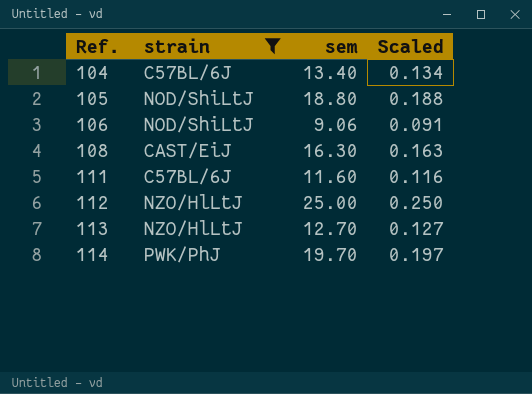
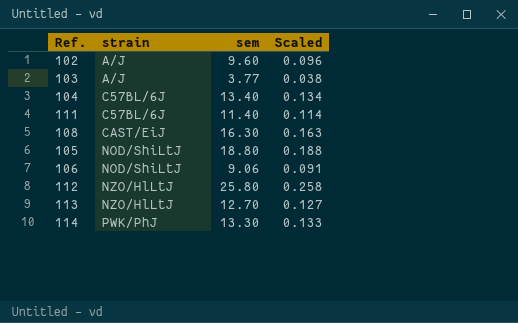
filter: strain != A/J -> none
row order: Ref. ascending -> strain ascending
111 | sem: 11.60 -> 11.40
111 | Scaled: 0.116 -> 0.114
112 | sem: 25.00 -> 25.80
112 | Scaled: 0.250 -> 0.258
114 | sem: 19.70 -> 13.30
114 | Scaled: 0.197 -> 0.133

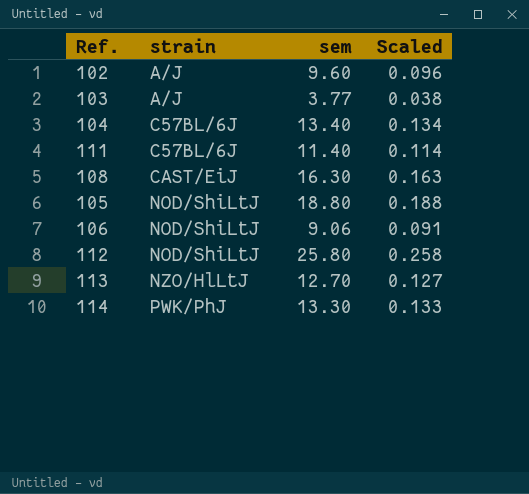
112 | strain: NZO/HlLtJ -> NOD/ShiLtJ

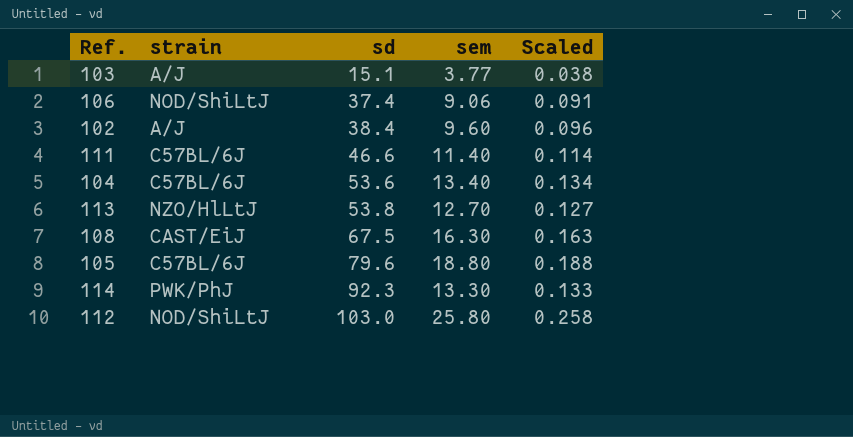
row order: strain ascending -> sd ascending
column sd | position: none -> 3
105 | strain: NOD/ShiLtJ -> C57BL/6J

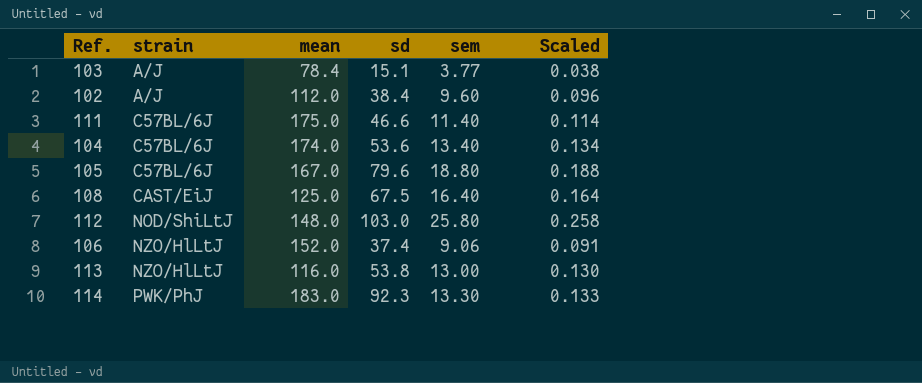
row order: sd ascending -> strain ascending
column mean | position: none -> 3
108 | sem: 16.30 -> 16.40
108 | Scaled: 0.163 -> 0.164
106 | strain: NOD/ShiLtJ -> NZO/HlLtJ
113 | sem: 12.70 -> 13.00
113 | Scaled: 0.127 -> 0.130

